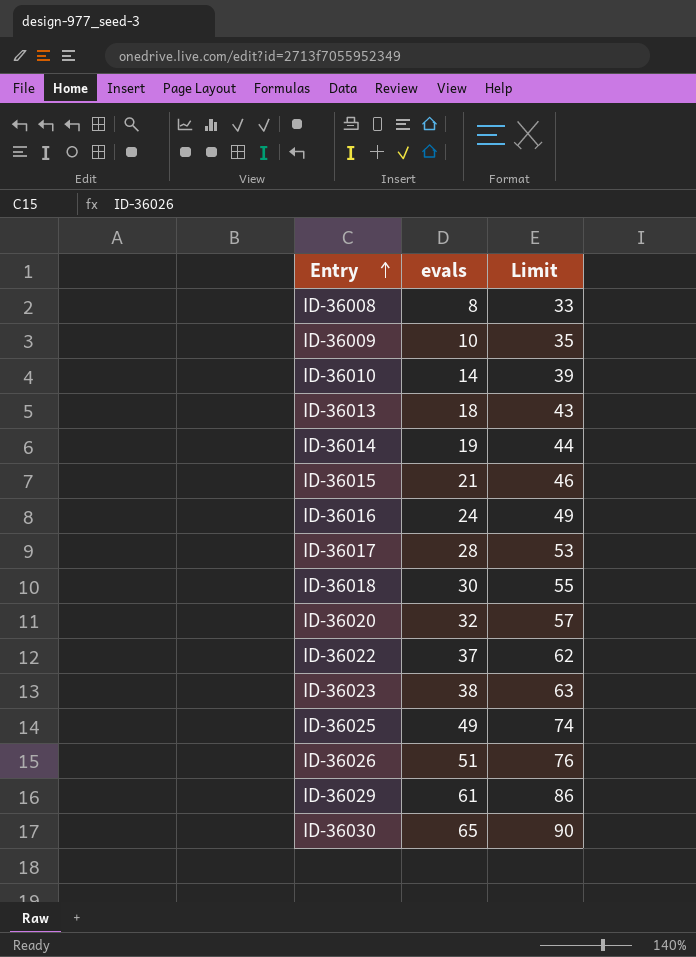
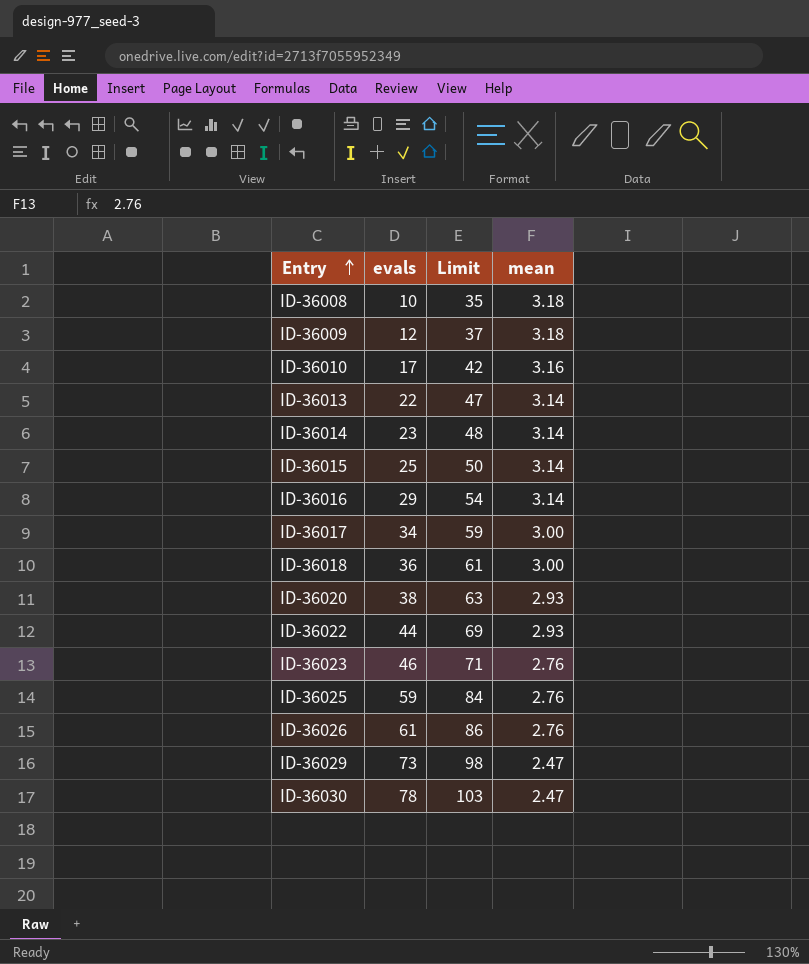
column mean | position: none -> 4
ID-36008 | evals: 8 -> 10
ID-36008 | Limit: 33 -> 35
ID-36009 | evals: 10 -> 12
ID-36009 | Limit: 35 -> 37
ID-36010 | evals: 14 -> 17
ID-36010 | Limit: 39 -> 42
ID-36013 | evals: 18 -> 22
ID-36013 | Limit: 43 -> 47
ID-36014 | evals: 19 -> 23
ID-36014 | Limit: 44 -> 48
ID-36015 | evals: 21 -> 25
ID-36015 | Limit: 46 -> 50
ID-36016 | evals: 24 -> 29
ID-36016 | Limit: 49 -> 54
ID-36017 | evals: 28 -> 34
ID-36017 | Limit: 53 -> 59
ID-36018 | evals: 30 -> 36
ID-36018 | Limit: 55 -> 61
ID-36020 | evals: 32 -> 38
ID-36020 | Limit: 57 -> 63
ID-36022 | evals: 37 -> 44
ID-36022 | Limit: 62 -> 69
ID-36023 | evals: 38 -> 46
ID-36023 | Limit: 63 -> 71
ID-36025 | evals: 49 -> 59
ID-36025 | Limit: 74 -> 84
ID-36026 | evals: 51 -> 61
ID-36026 | Limit: 76 -> 86
ID-36029 | evals: 61 -> 73
ID-36029 | Limit: 86 -> 98
ID-36030 | evals: 65 -> 78
ID-36030 | Limit: 90 -> 103

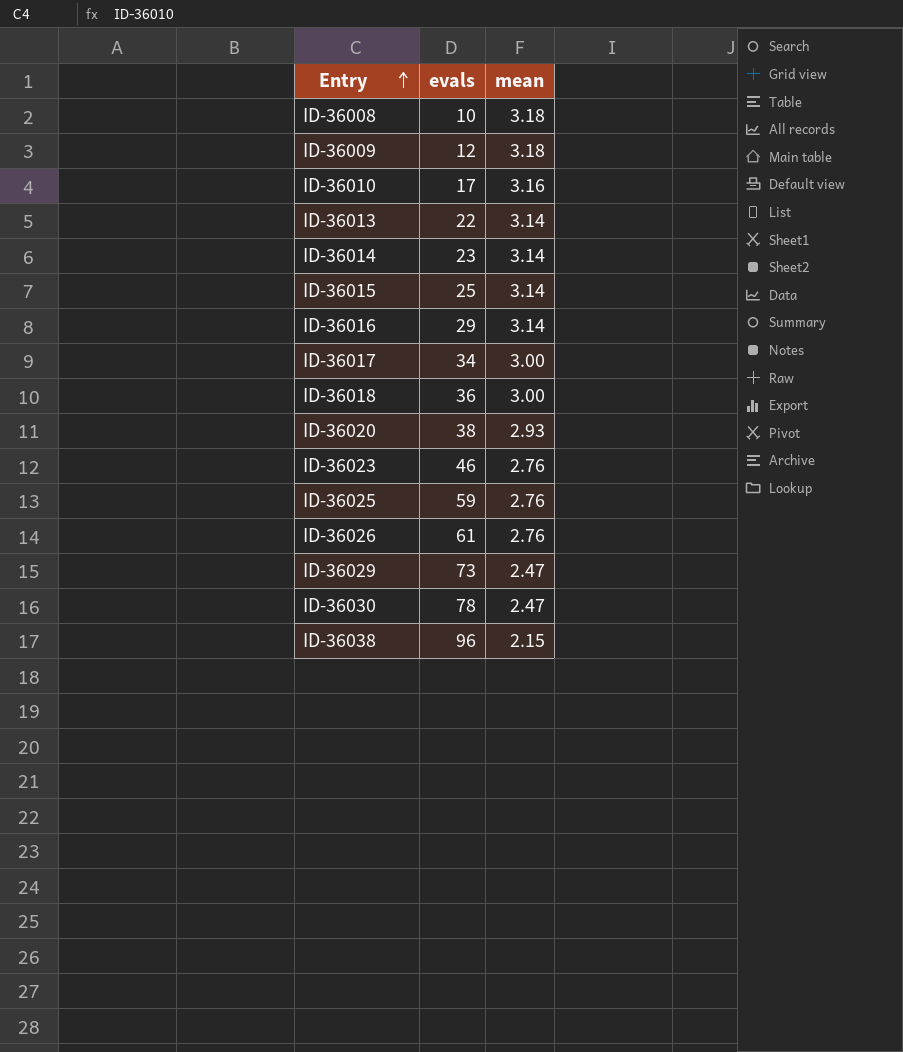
column Limit | formula: [evals] + 25 -> none
row ID-36022: 44 | 69 | 2.93 -> none
row ID-36038: none -> 96 | 2.15

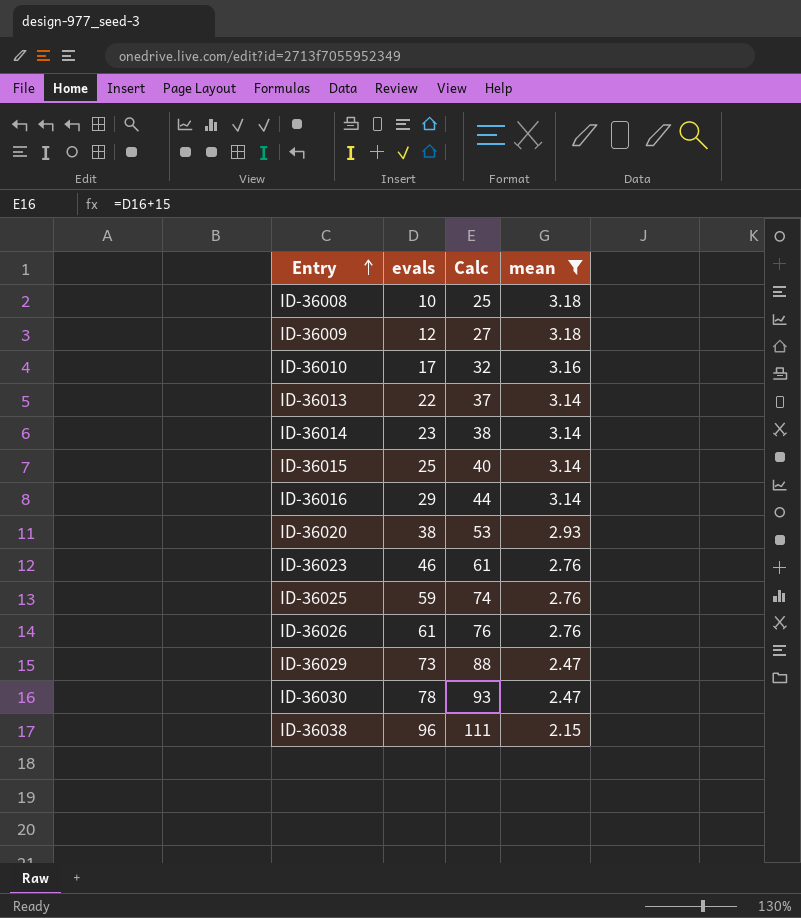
filter: none -> mean != 3.00
column Calc | formula: none -> [evals] + 15

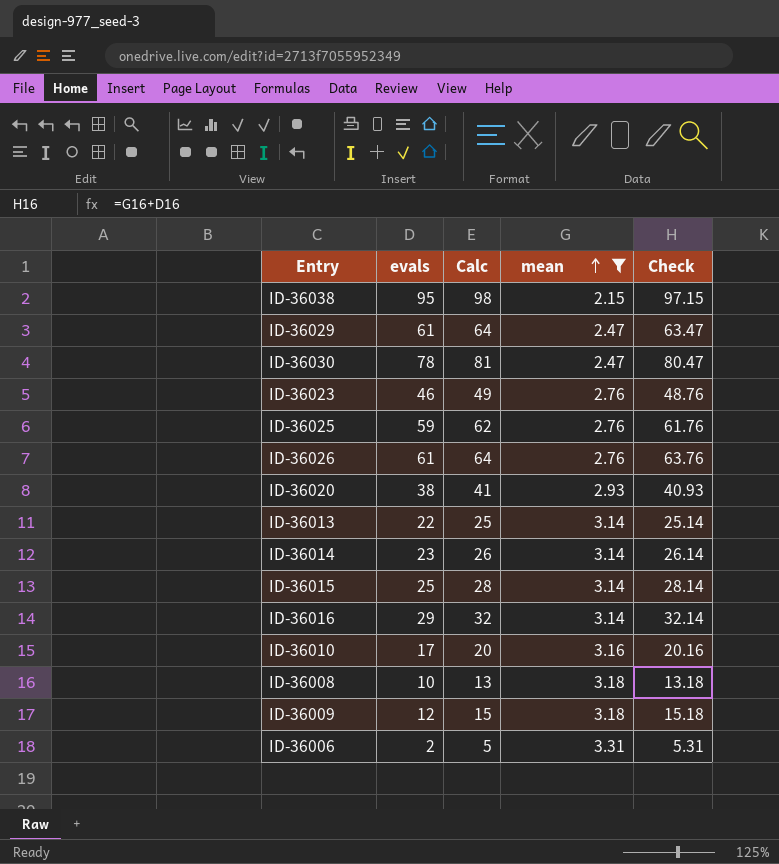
row order: Entry ascending -> mean ascending
column Calc | formula: [evals] + 15 -> [evals] + 3
column Check | formula: none -> [evals] + [mean]
ID-36038 | evals: 96 -> 95
ID-36029 | evals: 73 -> 61
row ID-36006: none -> 2 | 5 | 3.31 | 5.31

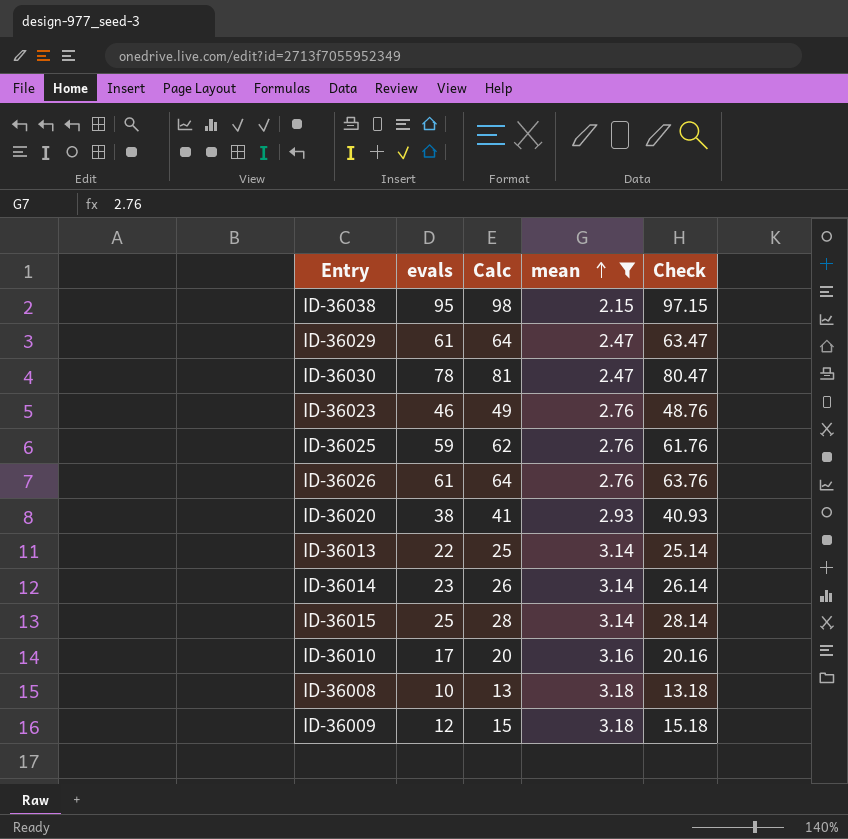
row ID-36016: 29 | 32 | 3.14 | 32.14 -> none
row ID-36006: 2 | 5 | 3.31 | 5.31 -> none

